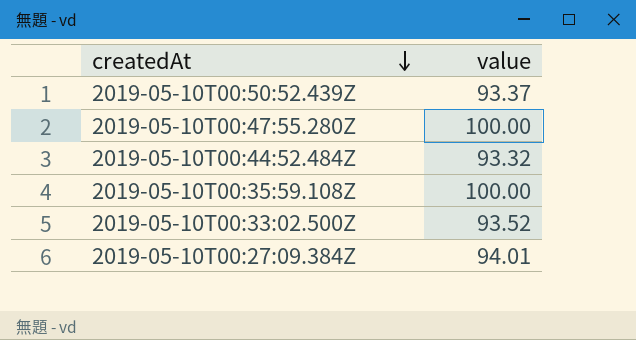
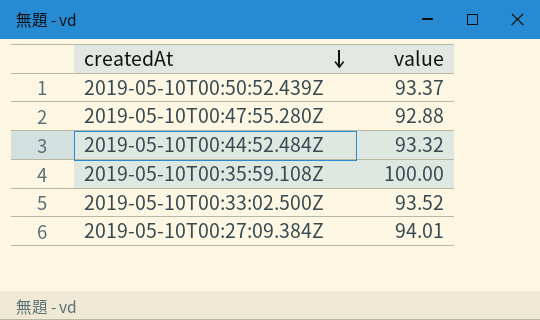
2019-05-10T00:47:55.280Z | value: 100.00 -> 92.88

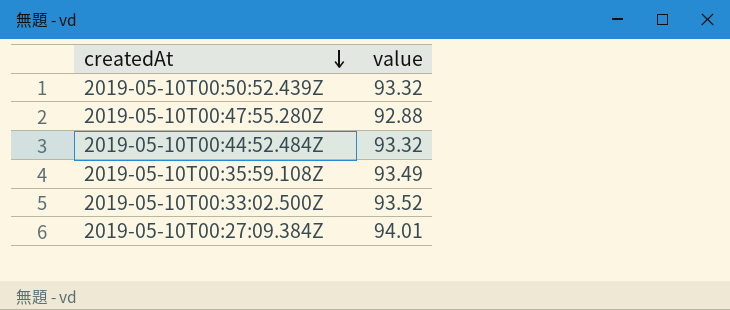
2019-05-10T00:50:52.439Z | value: 93.37 -> 93.32
2019-05-10T00:35:59.108Z | value: 100.00 -> 93.49

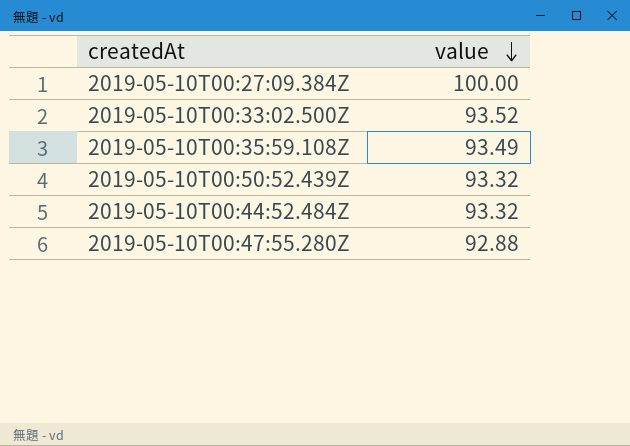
row order: createdAt descending -> value descending
2019-05-10T00:27:09.384Z | value: 94.01 -> 100.00

